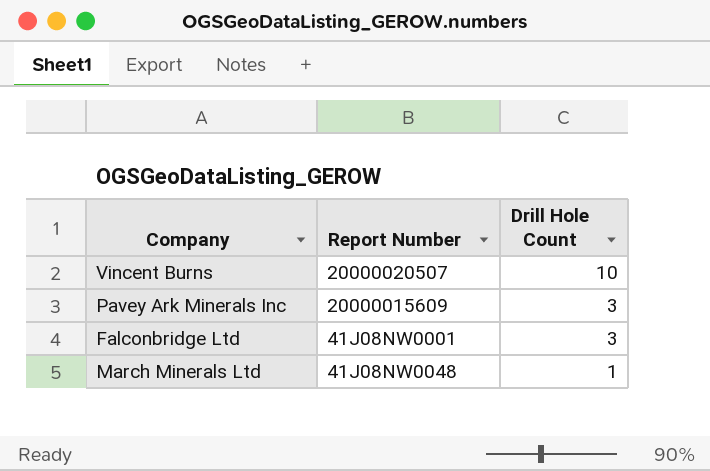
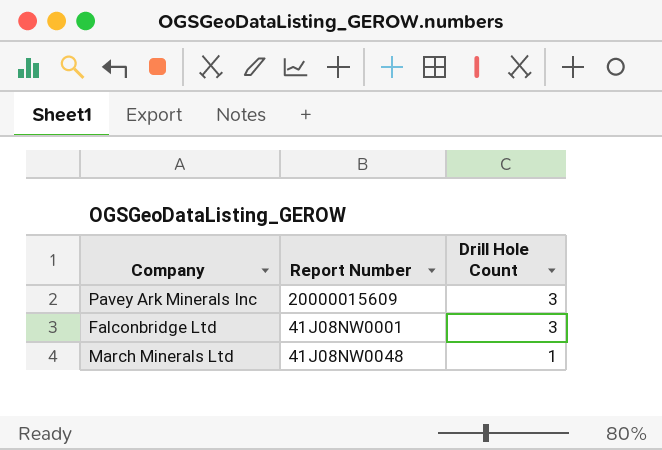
row Vincent Burns: 20000020507 | 10 -> none

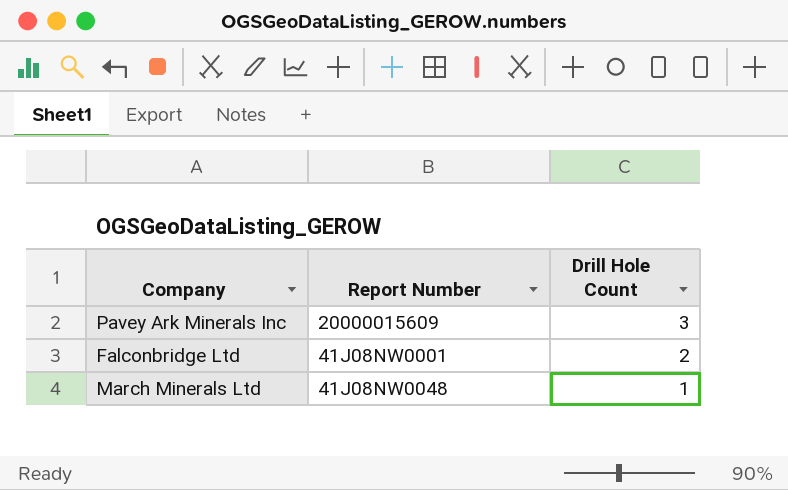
Falconbridge Ltd | Drill Hole Count: 3 -> 2

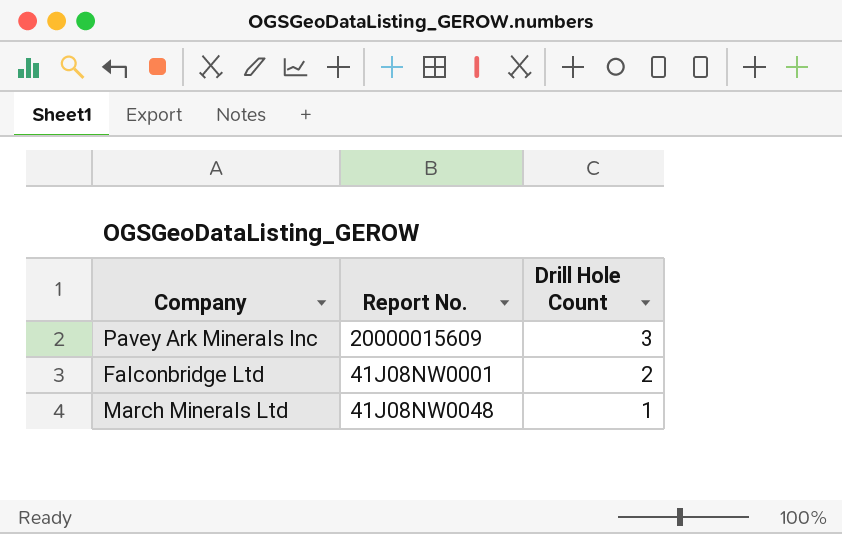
column name: Report Number -> Report No.

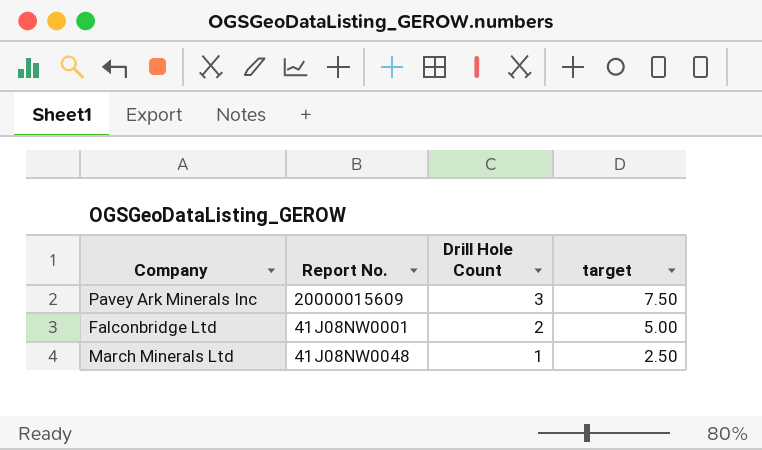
column target | formula: none -> [Drill Hole Count] * 2.5

